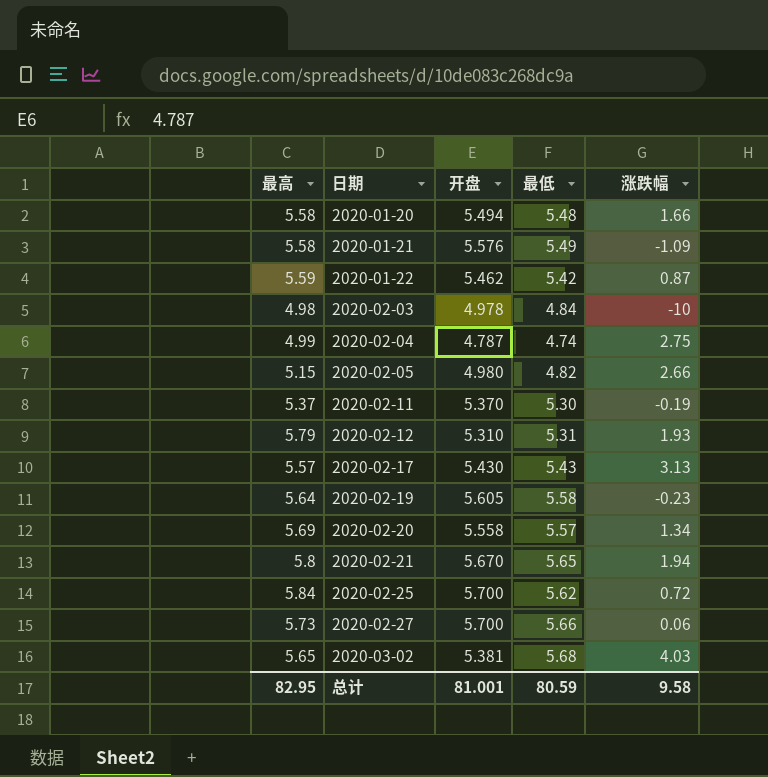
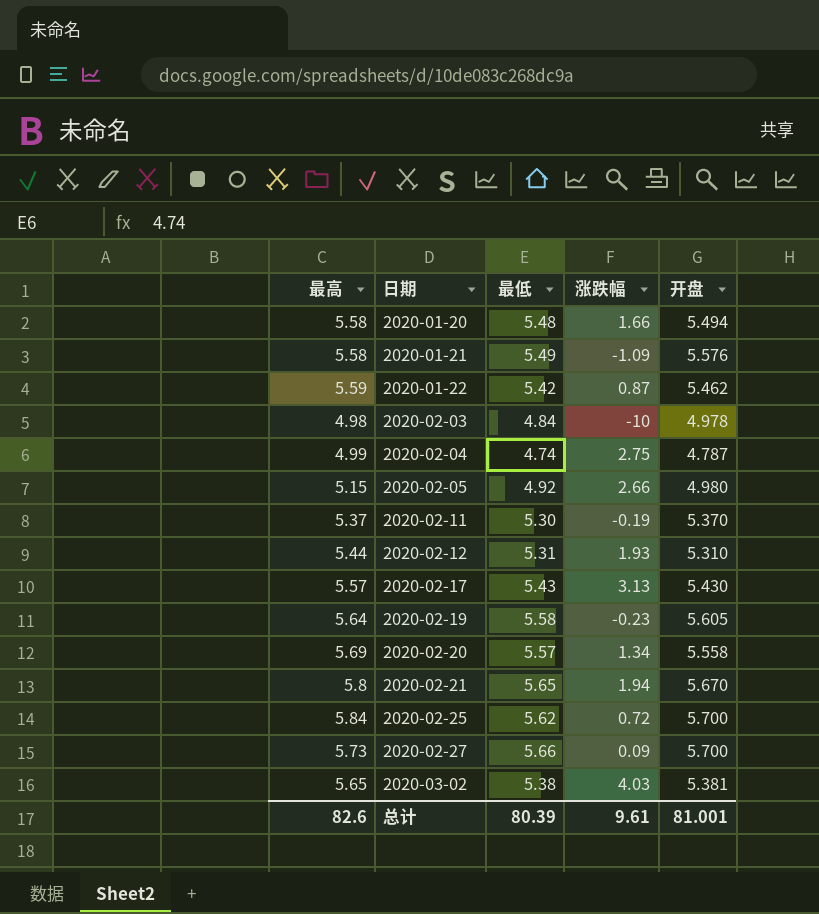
column 开盘 | position: 3 -> 5
2020-02-05 | 最低: 4.82 -> 4.92
2020-02-12 | 最高: 5.79 -> 5.44
2020-02-27 | 涨跌幅: 0.06 -> 0.09
2020-03-02 | 最低: 5.68 -> 5.38
总计 | 最高: 82.95 -> 82.6
总计 | 最低: 80.59 -> 80.39
总计 | 涨跌幅: 9.58 -> 9.61

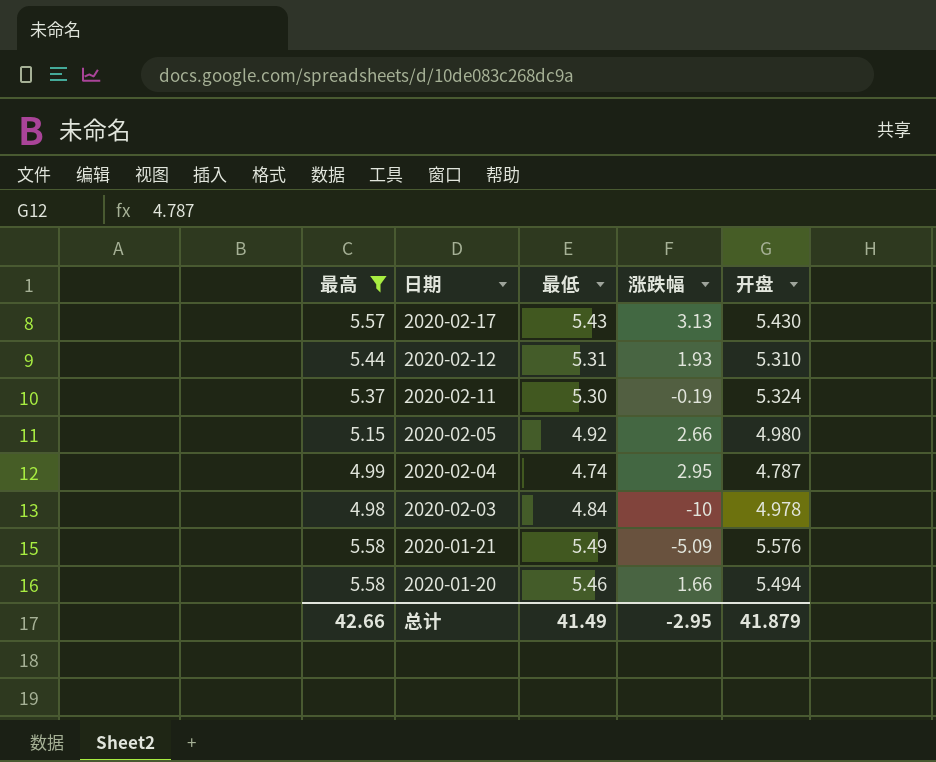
filter: none -> 最高 <= 5.58
row order: 日期 ascending -> 日期 descending
2020-02-11 | 开盘: 5.370 -> 5.324
2020-02-04 | 涨跌幅: 2.75 -> 2.95
2020-01-21 | 涨跌幅: -1.09 -> -5.09
2020-01-20 | 最低: 5.48 -> 5.46
总计 | 最高: 82.6 -> 42.66
总计 | 最低: 80.39 -> 41.49
总计 | 涨跌幅: 9.61 -> -2.95
总计 | 开盘: 81.001 -> 41.879

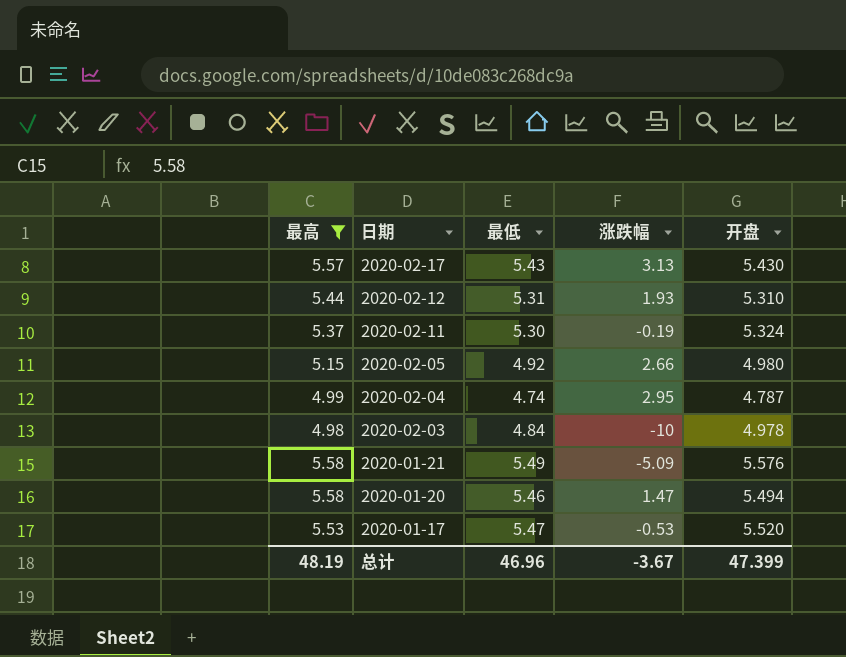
2020-01-20 | 涨跌幅: 1.66 -> 1.47
row 2020-01-17: none -> 5.53 | 5.47 | -0.53 | 5.520
总计 | 最高: 42.66 -> 48.19
总计 | 最低: 41.49 -> 46.96
总计 | 涨跌幅: -2.95 -> -3.67
总计 | 开盘: 41.879 -> 47.399

